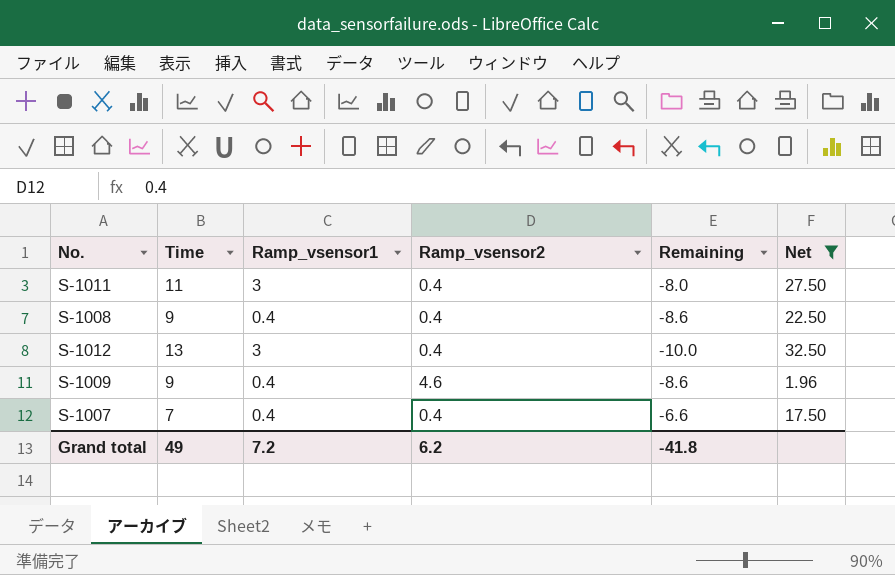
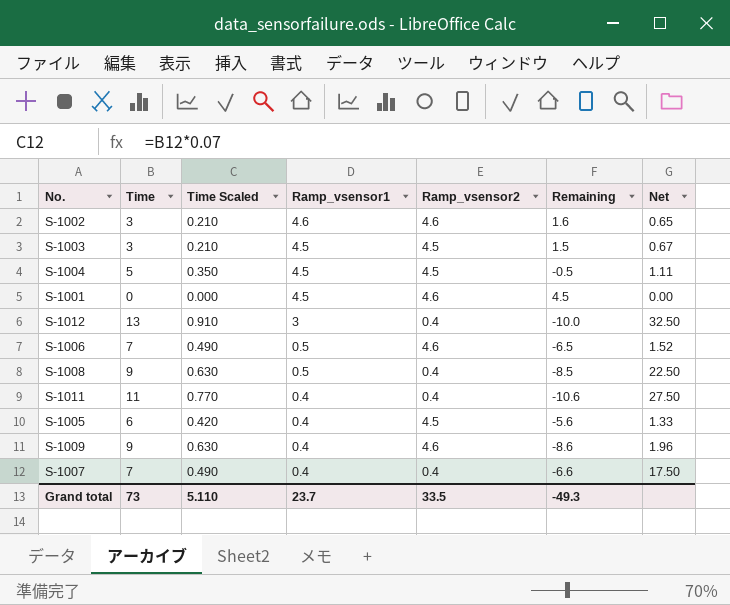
filter: Net >= 1.96 -> none
row order: none -> Ramp_vsensor1 descending
column Time Scaled | formula: none -> [Time] * 0.07
S-1008 | Ramp_vsensor1: 0.4 -> 0.5
S-1008 | Remaining: -8.6 -> -8.5
S-1011 | Ramp_vsensor1: 3 -> 0.4
S-1011 | Remaining: -8.0 -> -10.6
Grand total | Time: 49 -> 73
Grand total | Ramp_vsensor1: 7.2 -> 23.7
Grand total | Ramp_vsensor2: 6.2 -> 33.5
Grand total | Remaining: -41.8 -> -49.3

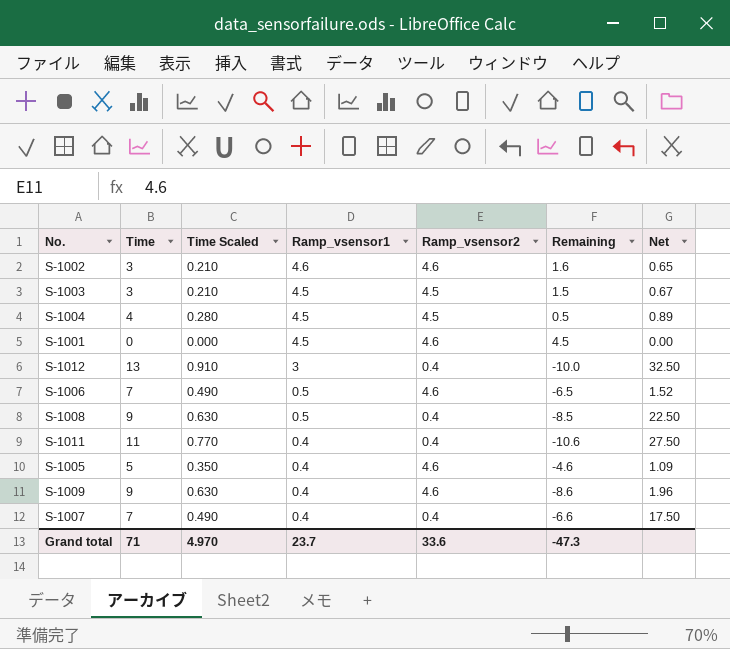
S-1004 | Time: 5 -> 4
S-1004 | Time Scaled: 0.350 -> 0.280
S-1004 | Remaining: -0.5 -> 0.5
S-1004 | Net: 1.11 -> 0.89
S-1005 | Time: 6 -> 5
S-1005 | Time Scaled: 0.420 -> 0.350
S-1005 | Ramp_vsensor2: 4.5 -> 4.6
S-1005 | Remaining: -5.6 -> -4.6
S-1005 | Net: 1.33 -> 1.09
Grand total | Time: 73 -> 71
Grand total | Time Scaled: 5.110 -> 4.970
Grand total | Ramp_vsensor2: 33.5 -> 33.6
Grand total | Remaining: -49.3 -> -47.3

